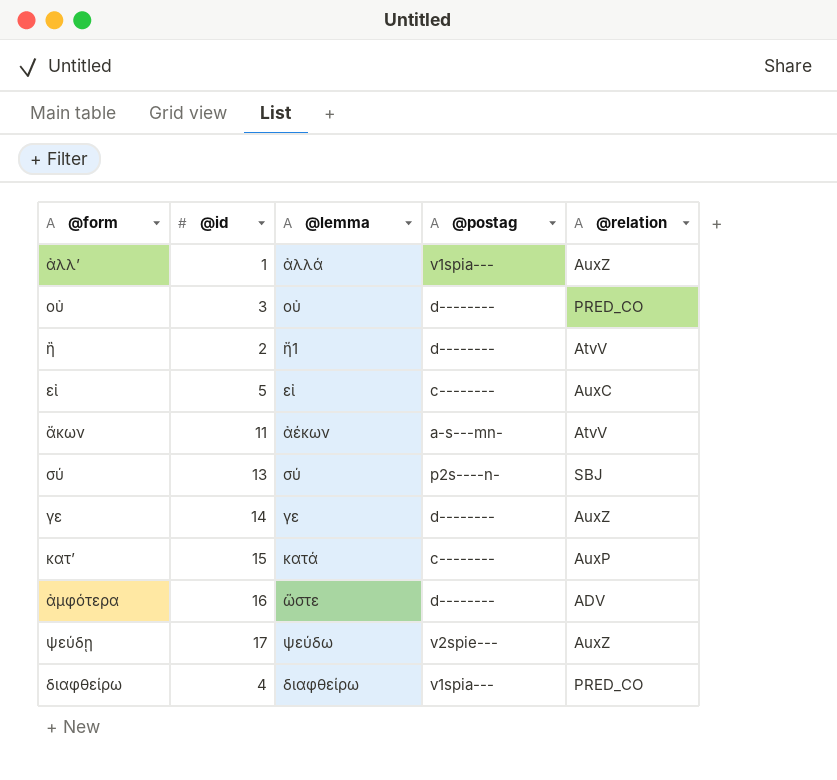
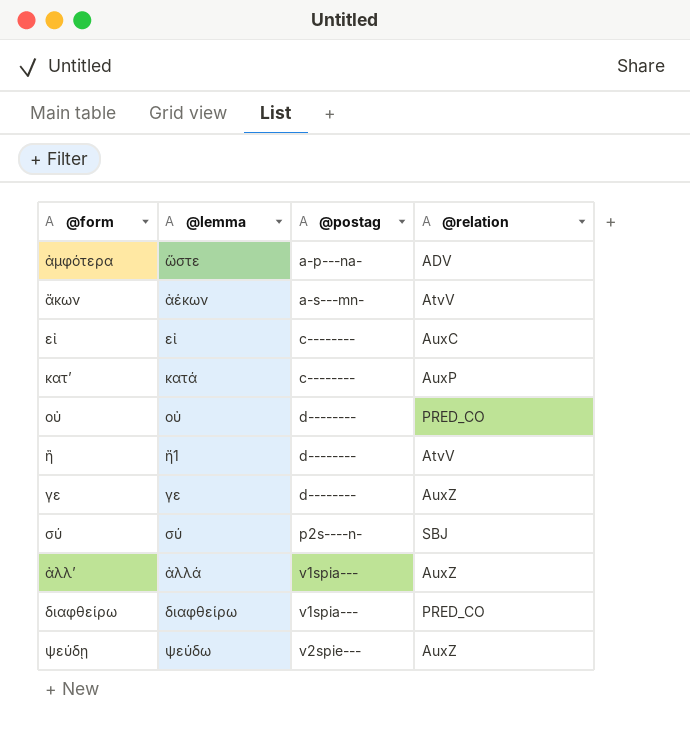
row order: none -> @postag ascending
column @id | position: 2 -> none
ἀμφότερα | @postag: d-------- -> a-p---na-

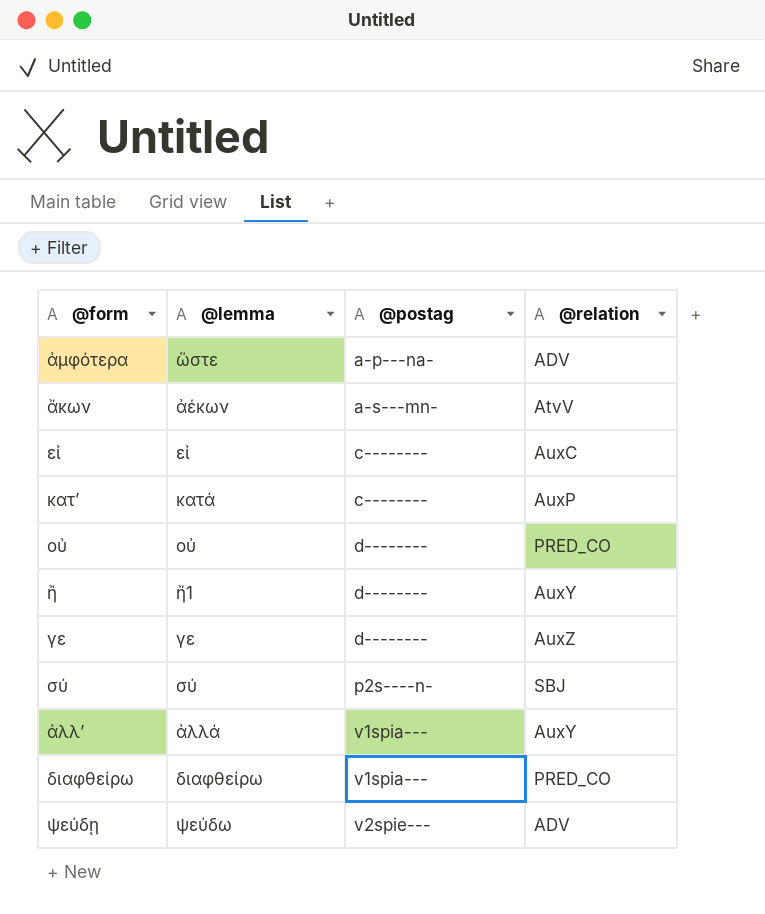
ἢ | @relation: AtvV -> AuxY
ἀλλʼ | @relation: AuxZ -> AuxY
ψεύδῃ | @relation: AuxZ -> ADV

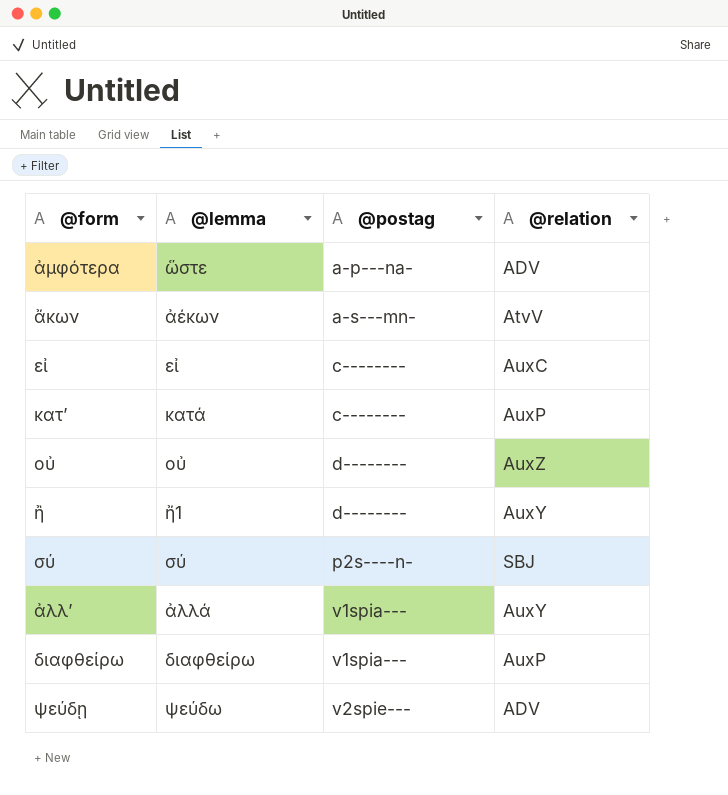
row γε: γε | d-------- | AuxZ -> none
οὐ | @relation: PRED_CO -> AuxZ
διαφθείρω | @relation: PRED_CO -> AuxP

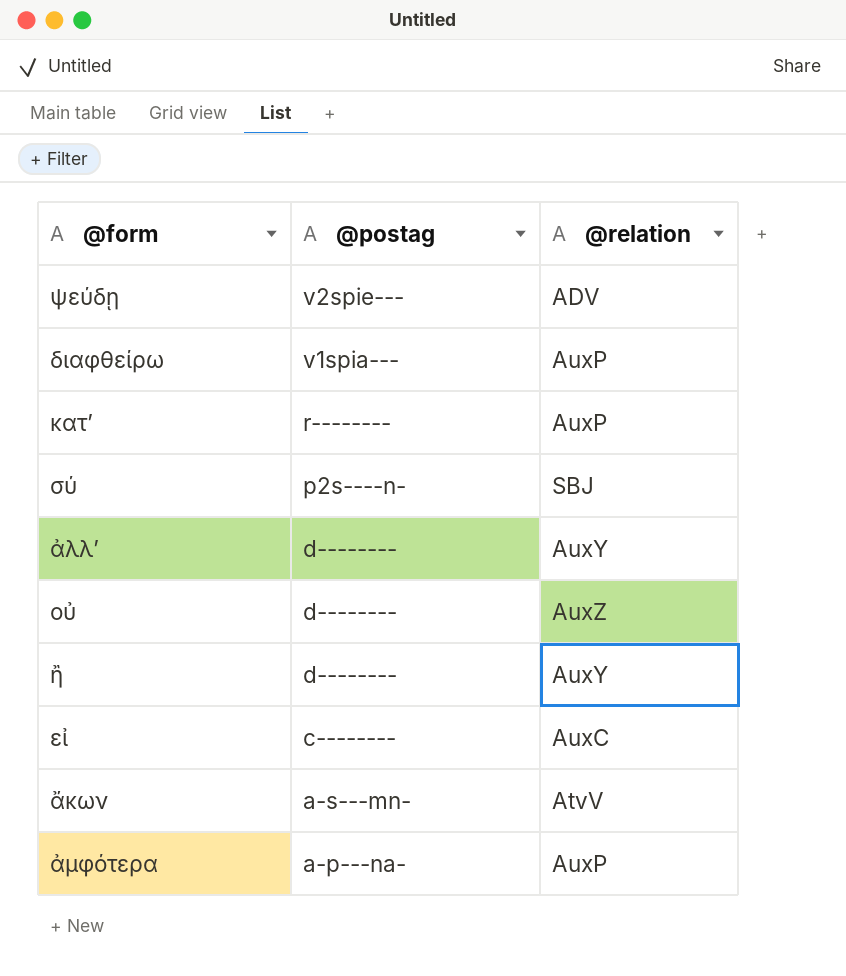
row order: @postag ascending -> @postag descending
column @lemma | position: 2 -> none
κατʼ | @postag: c-------- -> r--------
ἀλλʼ | @postag: v1spia--- -> d--------
ἀμφότερα | @relation: ADV -> AuxP

